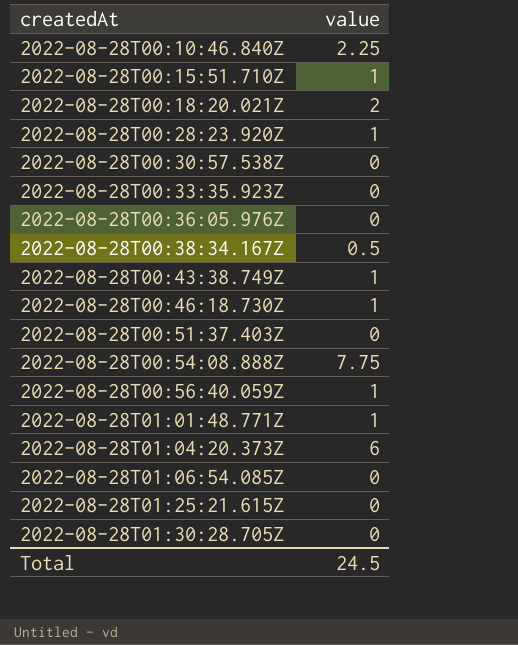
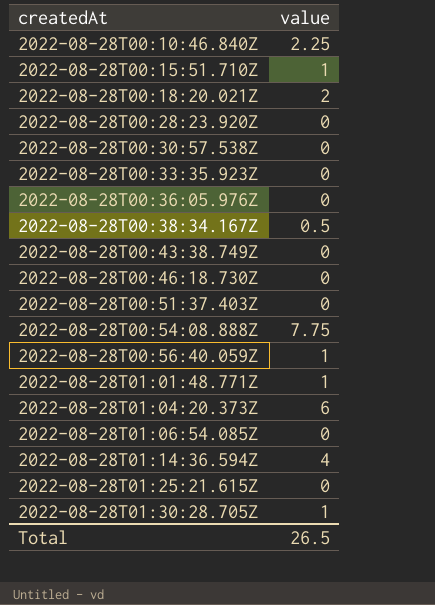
2022-08-28T00:28:23.920Z | value: 1 -> 0
2022-08-28T00:43:38.749Z | value: 1 -> 0
2022-08-28T00:46:18.730Z | value: 1 -> 0
row 2022-08-28T01:14:36.594Z: none -> 4
2022-08-28T01:30:28.705Z | value: 0 -> 1
Total | value: 24.5 -> 26.5

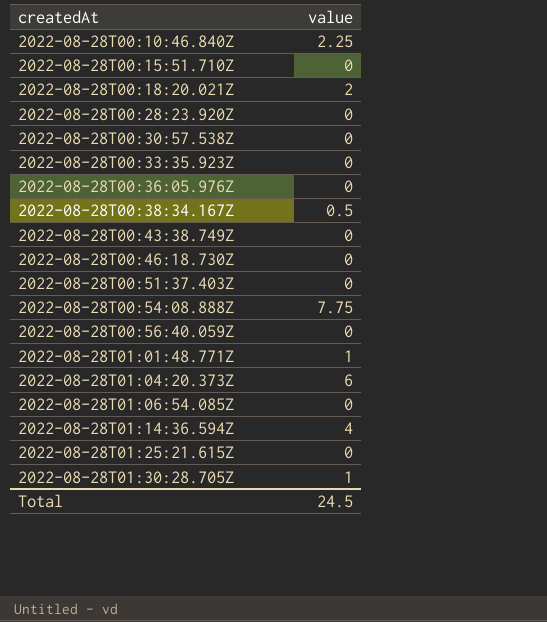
2022-08-28T00:15:51.710Z | value: 1 -> 0
2022-08-28T00:56:40.059Z | value: 1 -> 0
Total | value: 26.5 -> 24.5

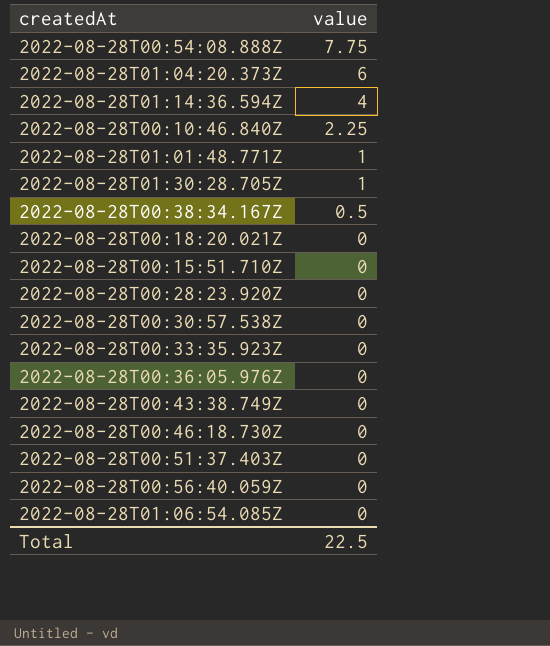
row order: createdAt ascending -> value descending
row 2022-08-28T01:25:21.615Z: 0 -> none
2022-08-28T00:18:20.021Z | value: 2 -> 0
Total | value: 24.5 -> 22.5

